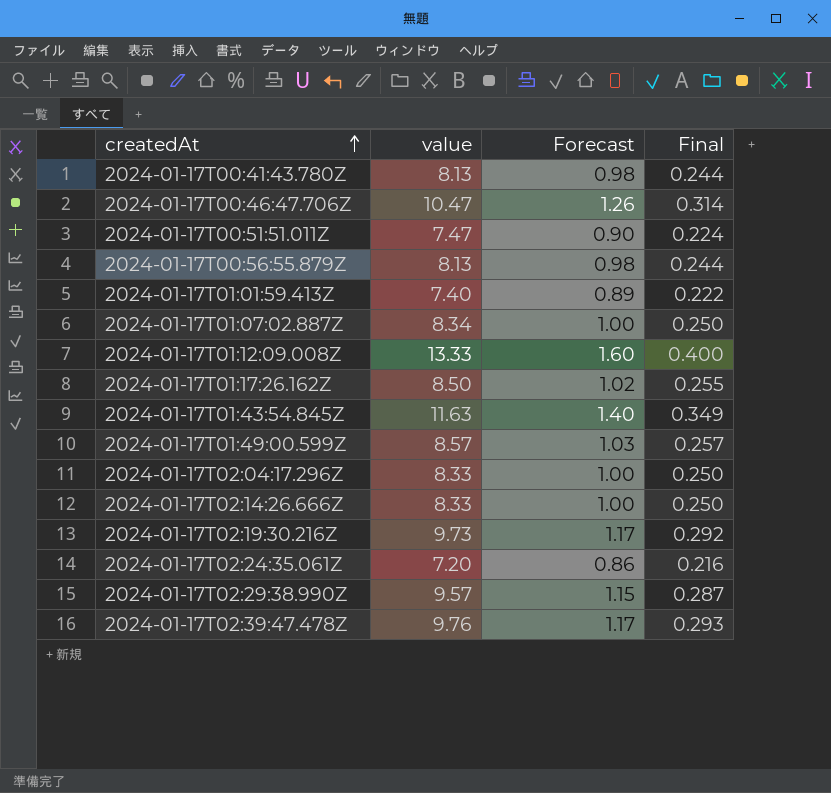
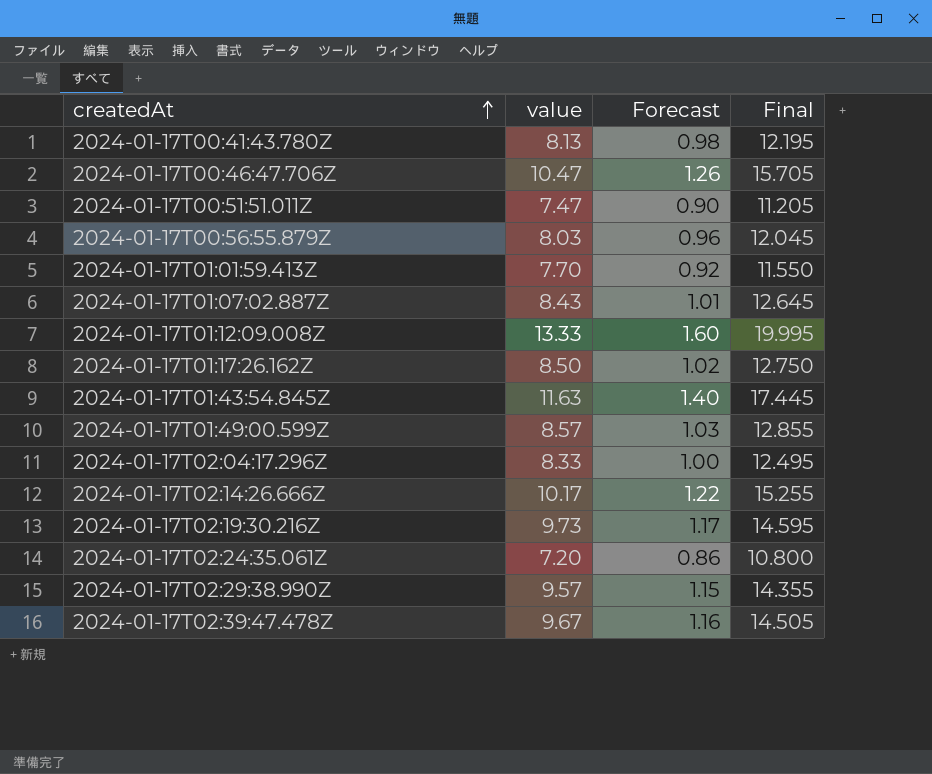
column Final | formula: [value] * 0.03 -> [value] * 1.5
2024-01-17T00:56:55.879Z | value: 8.13 -> 8.03
2024-01-17T00:56:55.879Z | Forecast: 0.98 -> 0.96
2024-01-17T01:01:59.413Z | value: 7.40 -> 7.70
2024-01-17T01:01:59.413Z | Forecast: 0.89 -> 0.92
2024-01-17T01:07:02.887Z | value: 8.34 -> 8.43
2024-01-17T01:07:02.887Z | Forecast: 1.00 -> 1.01
2024-01-17T02:14:26.666Z | value: 8.33 -> 10.17
2024-01-17T02:14:26.666Z | Forecast: 1.00 -> 1.22
2024-01-17T02:39:47.478Z | value: 9.76 -> 9.67
2024-01-17T02:39:47.478Z | Forecast: 1.17 -> 1.16

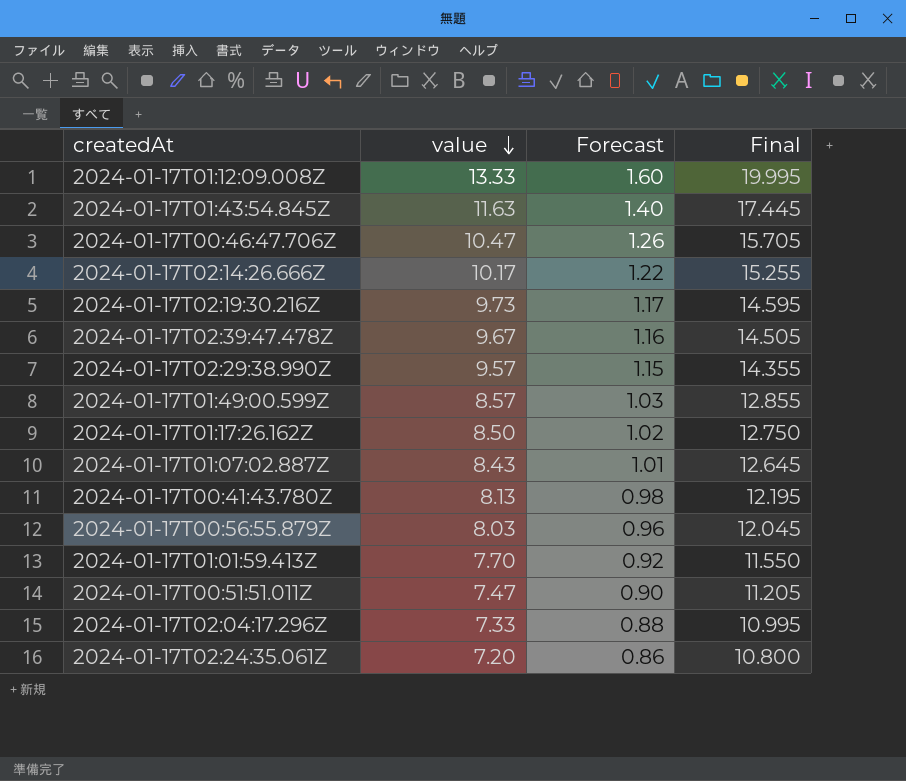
row order: createdAt ascending -> value descending
2024-01-17T02:04:17.296Z | value: 8.33 -> 7.33
2024-01-17T02:04:17.296Z | Forecast: 1.00 -> 0.88
2024-01-17T02:04:17.296Z | Final: 12.495 -> 10.995

